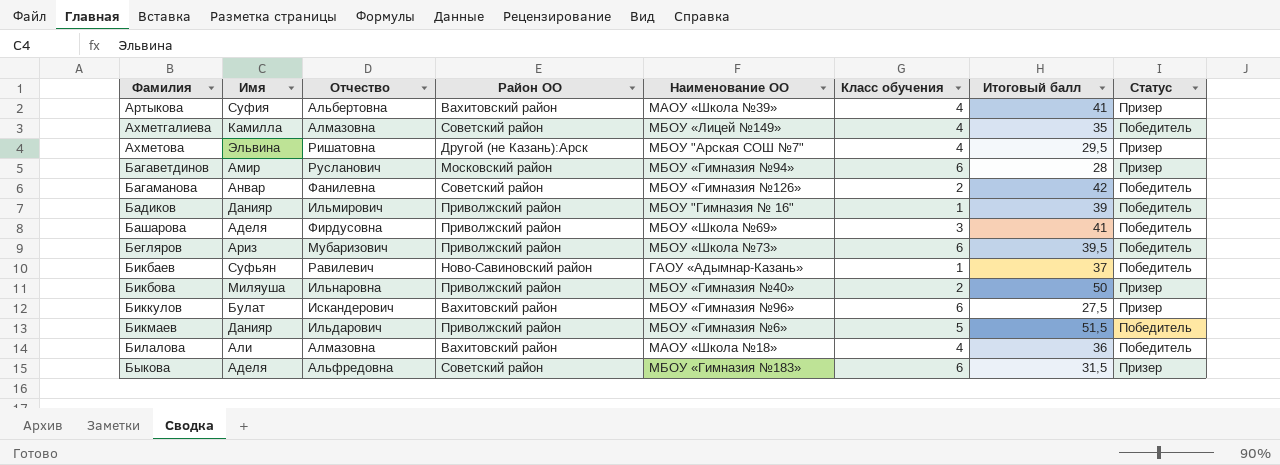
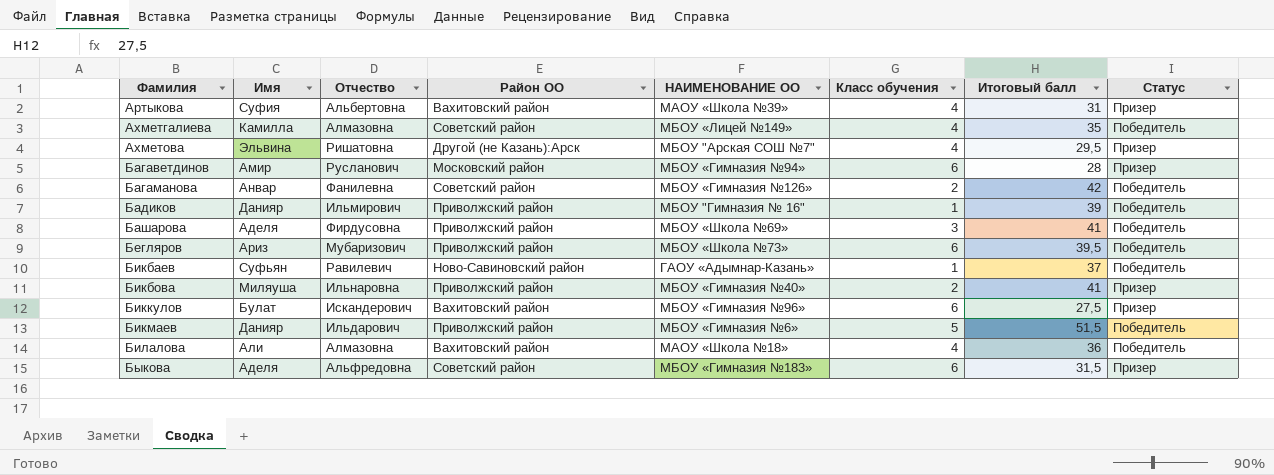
column name: Наименование ОО -> НАИМЕНОВАНИЕ ОО
Артыкова | Итоговый балл: 41 -> 31
Бикбова | Итоговый балл: 50 -> 41

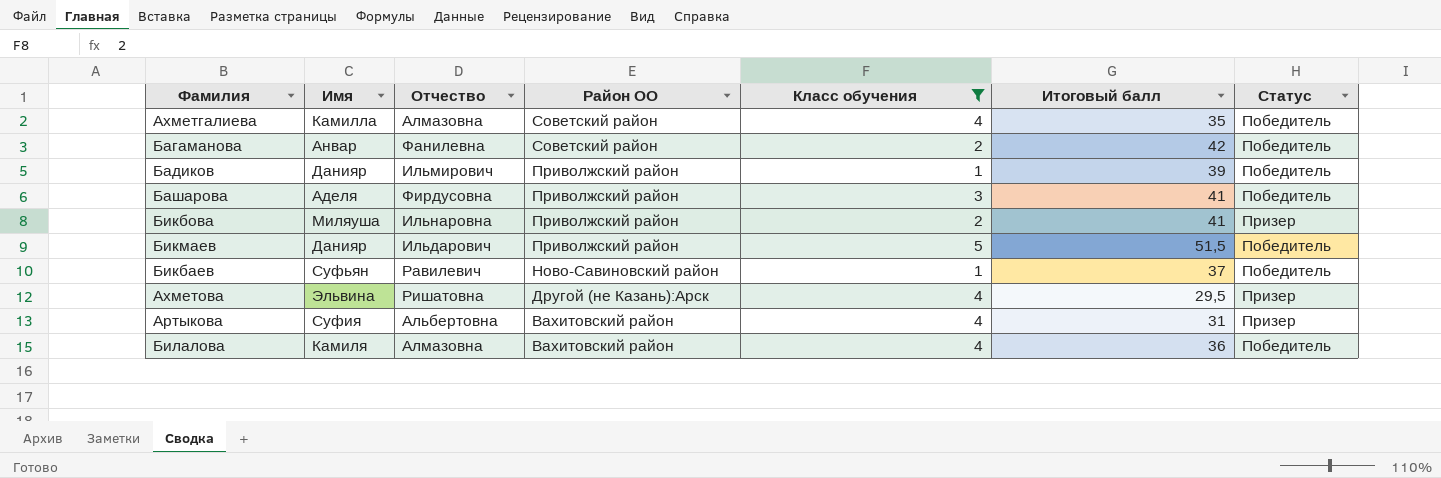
filter: none -> Класс обучения != 6
row order: Фамилия ascending -> Район ОО descending
column НАИМЕНОВАНИЕ ОО | position: 5 -> none
Билалова | Имя: Али -> Камиля

